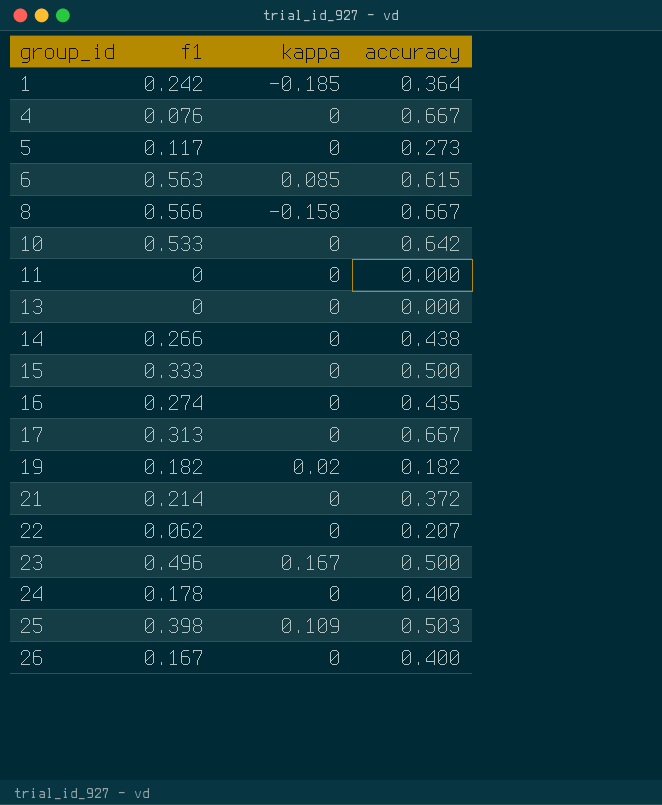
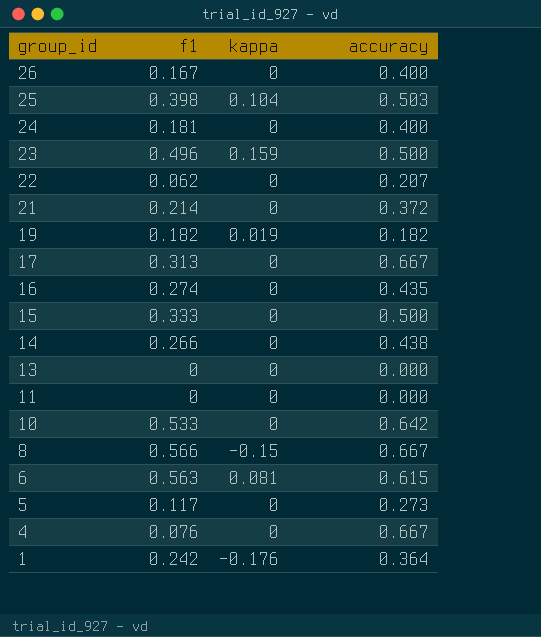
row order: group_id ascending -> group_id descending
25 | kappa: 0.109 -> 0.104
24 | f1: 0.178 -> 0.181
23 | kappa: 0.167 -> 0.159
19 | kappa: 0.02 -> 0.019
8 | kappa: -0.158 -> -0.15
6 | kappa: 0.085 -> 0.081
1 | kappa: -0.185 -> -0.176

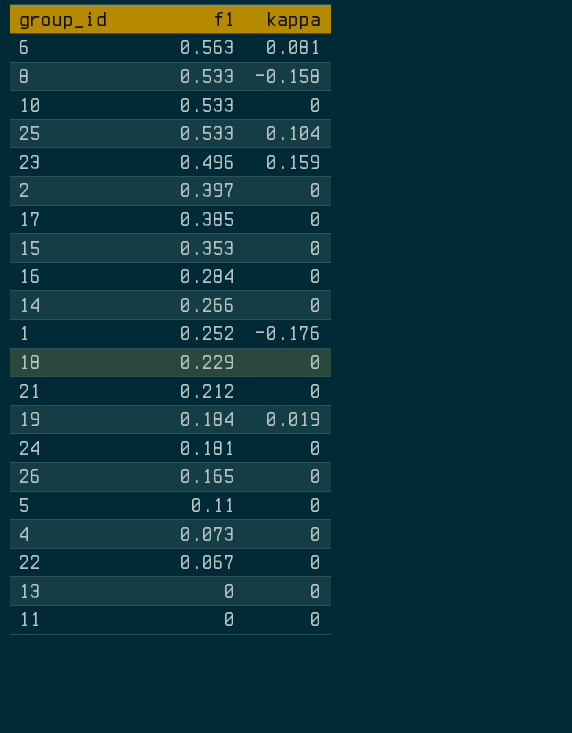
row order: group_id descending -> f1 descending
column accuracy | position: 4 -> none
8 | f1: 0.566 -> 0.533
8 | kappa: -0.15 -> -0.158
25 | f1: 0.398 -> 0.533
row 2: none -> 0.397 | 0
17 | f1: 0.313 -> 0.385
15 | f1: 0.333 -> 0.353
16 | f1: 0.274 -> 0.284
1 | f1: 0.242 -> 0.252
row 18: none -> 0.229 | 0
21 | f1: 0.214 -> 0.212
19 | f1: 0.182 -> 0.184
26 | f1: 0.167 -> 0.165
5 | f1: 0.117 -> 0.11
4 | f1: 0.076 -> 0.073
22 | f1: 0.062 -> 0.067

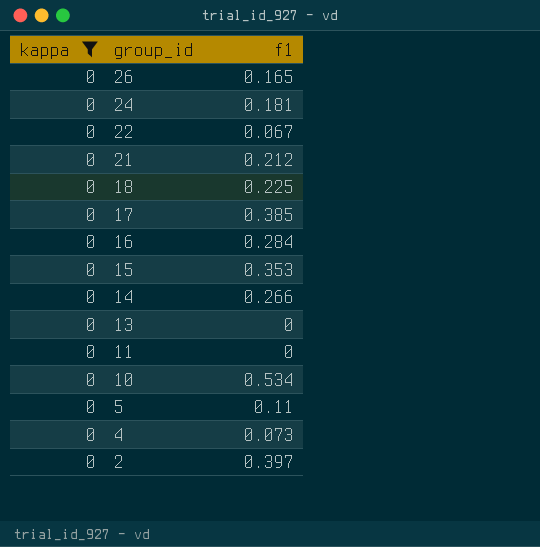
filter: none -> kappa = 0
row order: f1 descending -> group_id descending
column kappa | position: 3 -> 1
18 | f1: 0.229 -> 0.225
10 | f1: 0.533 -> 0.534

